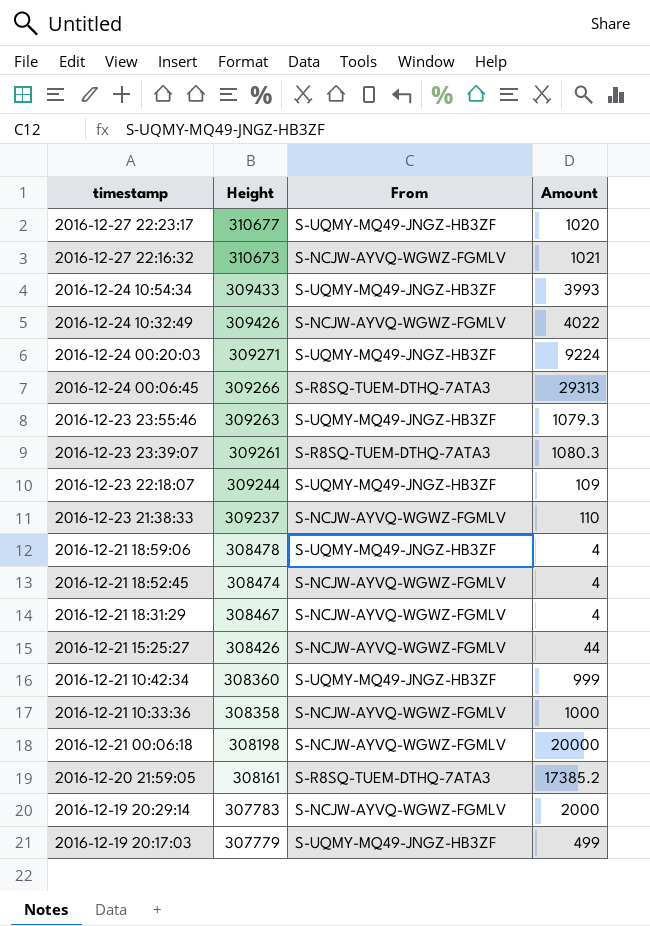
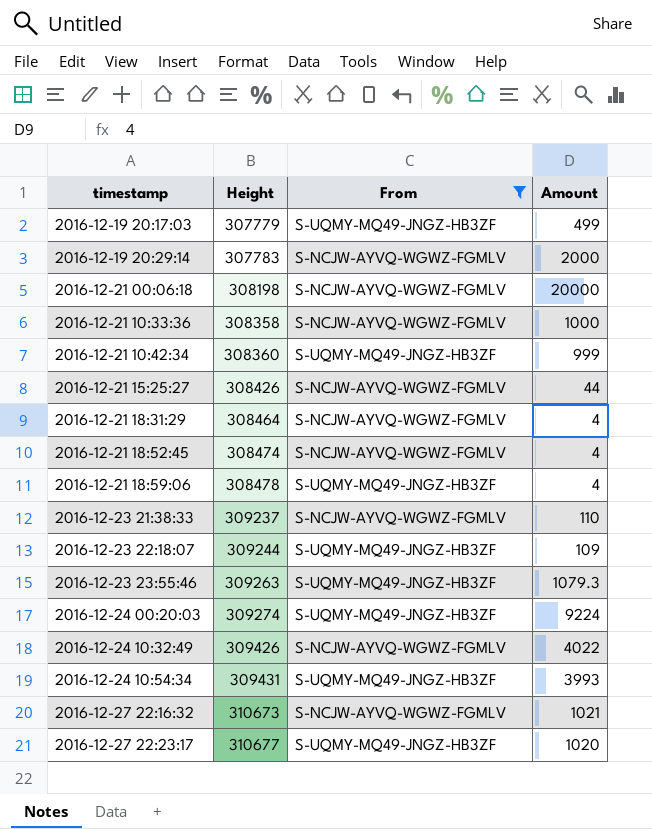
filter: none -> From != S-R8SQ-TUEM-DTHQ-7ATA3
row order: timestamp descending -> timestamp ascending
2016-12-21 18:31:29 | Height: 308467 -> 308464
2016-12-24 00:20:03 | Height: 309271 -> 309274
2016-12-24 10:54:34 | Height: 309433 -> 309431

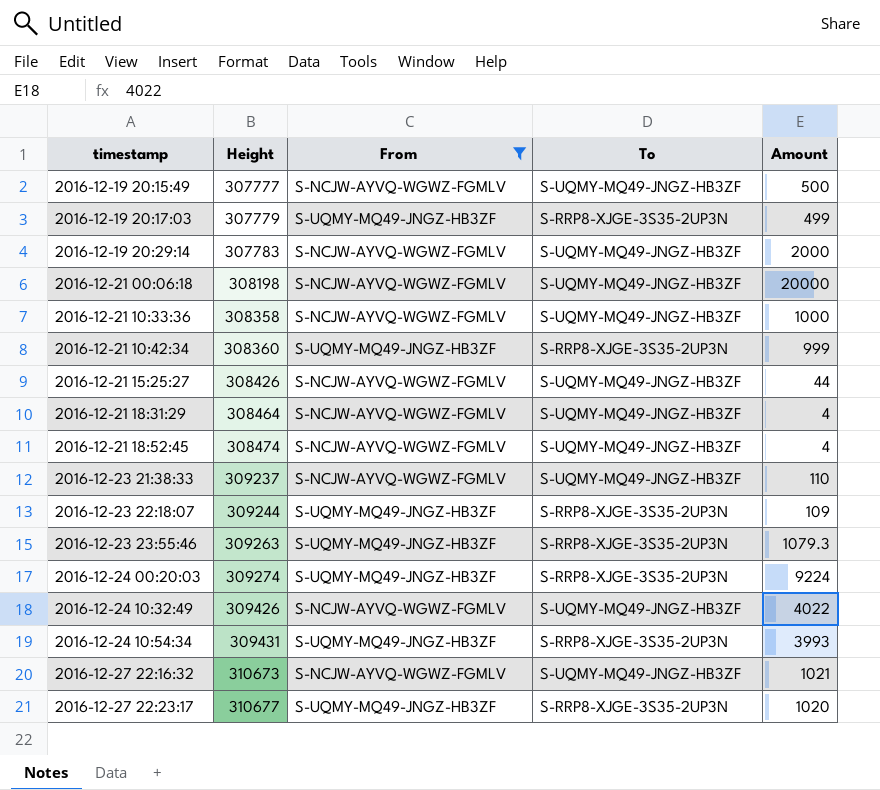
column To | position: none -> 4
row 2016-12-21 18:59:06: 308478 | S-UQMY-MQ49-JNGZ-HB3ZF | 4 -> none
row 2016-12-19 20:15:49: none -> 307777 | S-NCJW-AYVQ-WGWZ-FGMLV | S-UQMY-MQ49-JNGZ-HB3ZF | 500

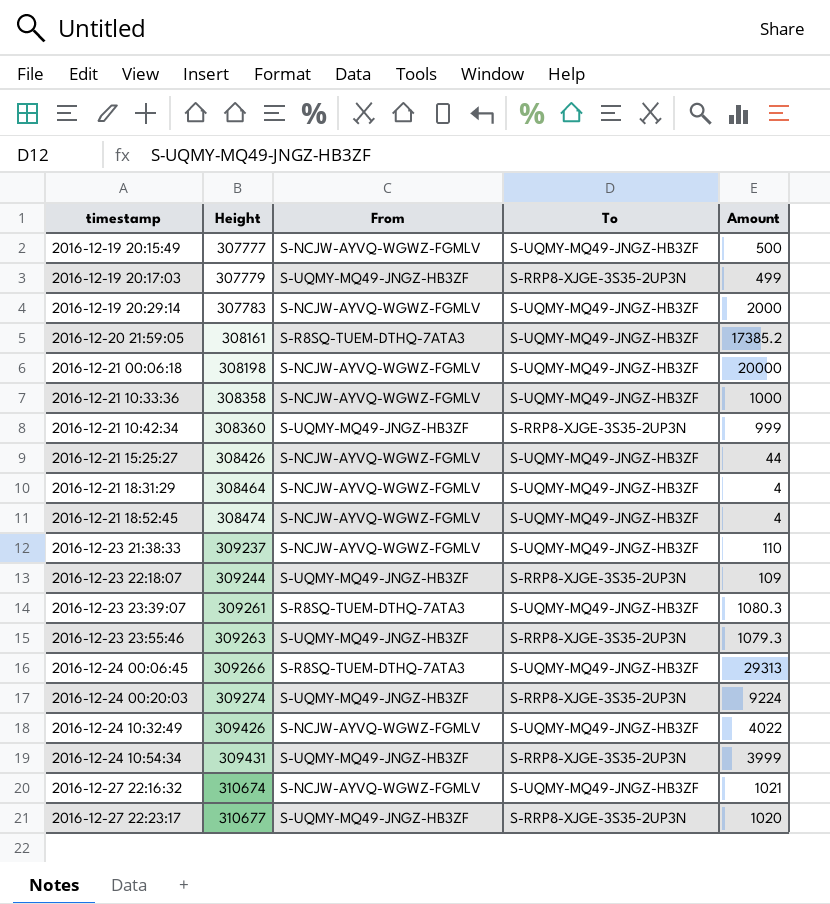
filter: From != S-R8SQ-TUEM-DTHQ-7ATA3 -> none
2016-12-24 10:54:34 | Amount: 3993 -> 3999
2016-12-27 22:16:32 | Height: 310673 -> 310674

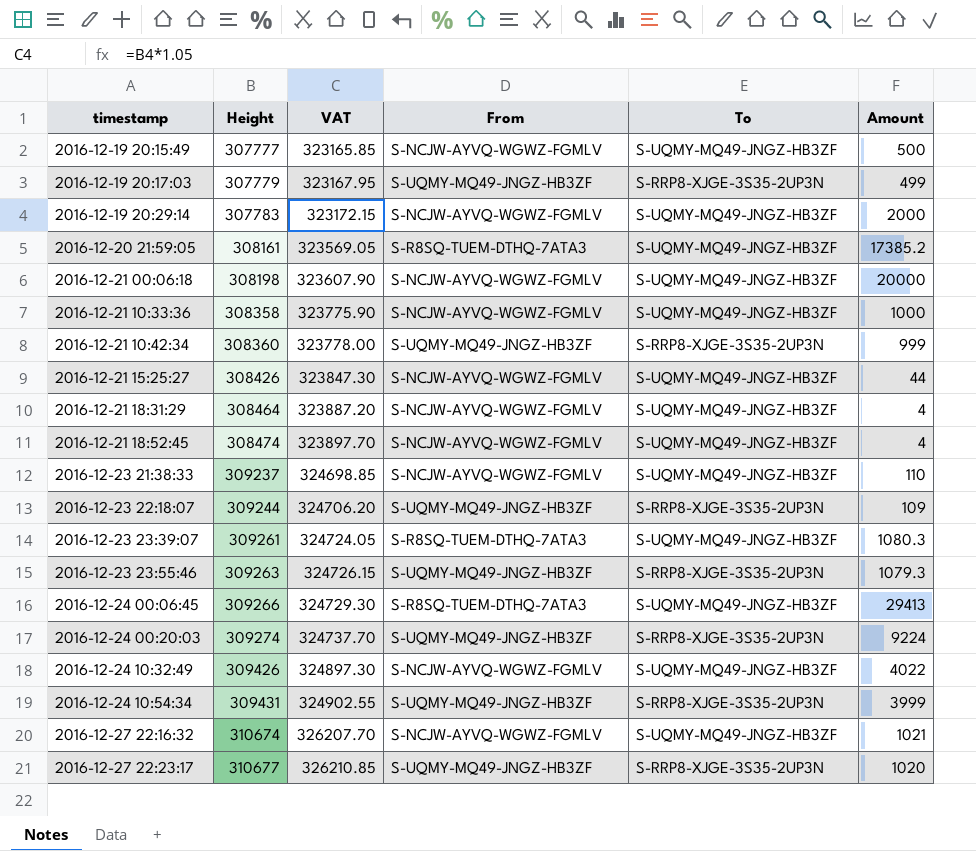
column VAT | formula: none -> [Height] * 1.05
2016-12-24 00:06:45 | Amount: 29313 -> 29413

